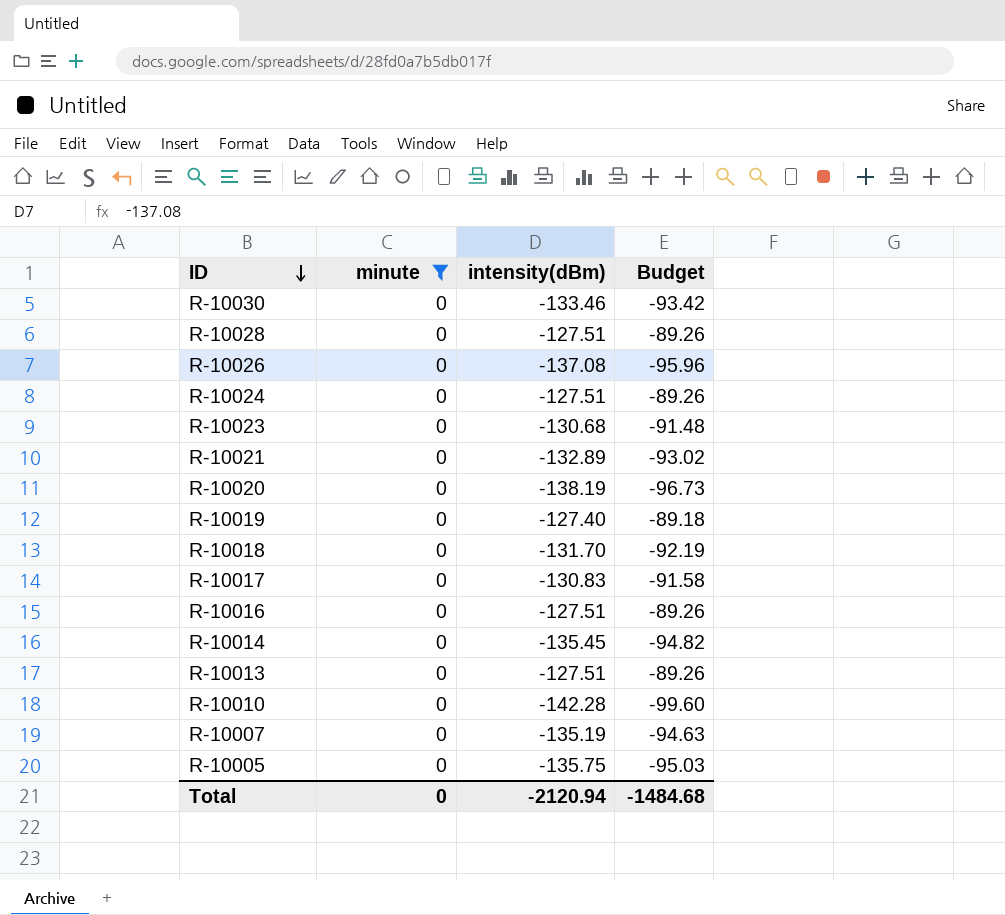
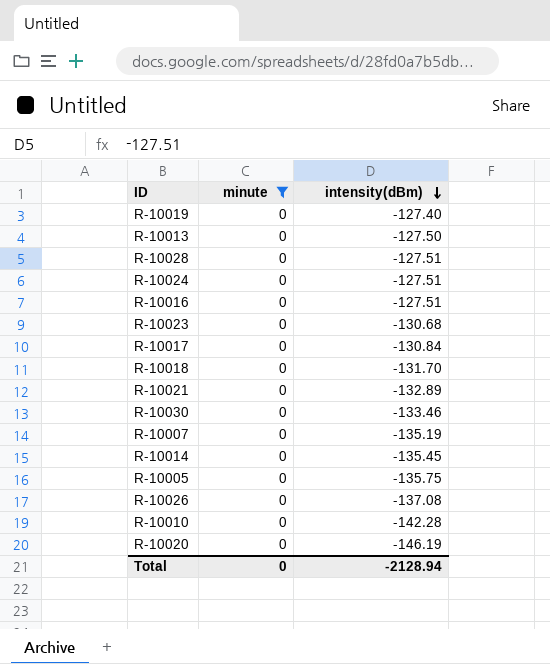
row order: ID descending -> intensity(dBm) descending
column Budget | formula: [intensity(dBm)] * 0.7 -> none
R-10013 | intensity(dBm): -127.51 -> -127.50
R-10017 | intensity(dBm): -130.83 -> -130.84
R-10020 | intensity(dBm): -138.19 -> -146.19
Total | intensity(dBm): -2120.94 -> -2128.94

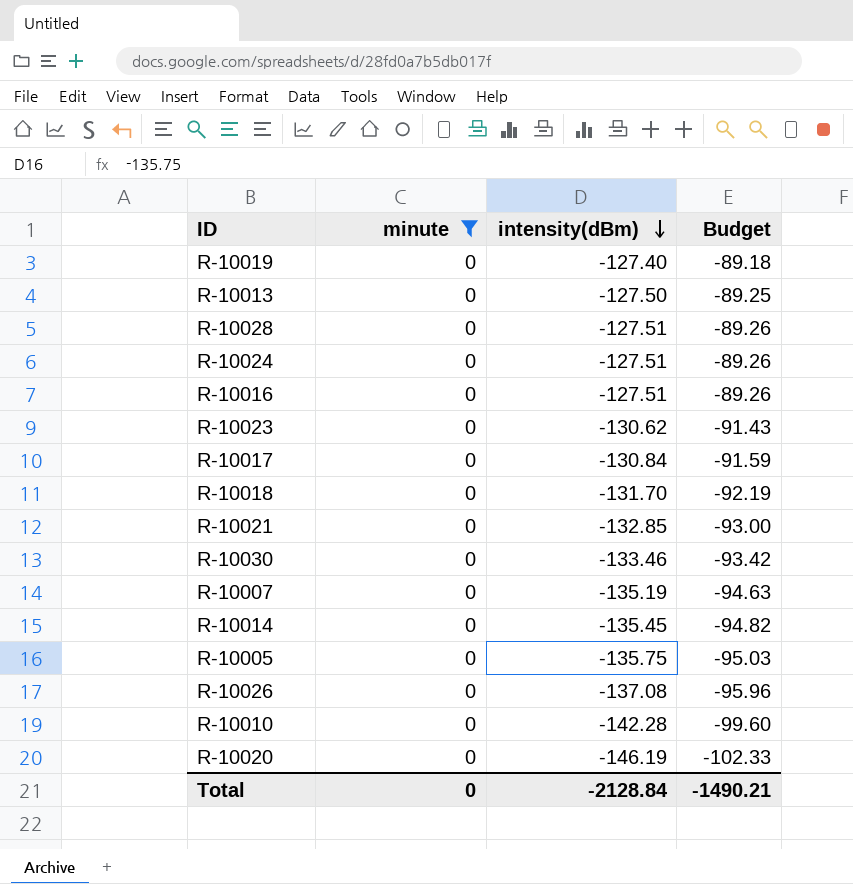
column Budget | formula: none -> [intensity(dBm)] * 0.7
R-10023 | intensity(dBm): -130.68 -> -130.62
R-10021 | intensity(dBm): -132.89 -> -132.85
Total | intensity(dBm): -2128.94 -> -2128.84

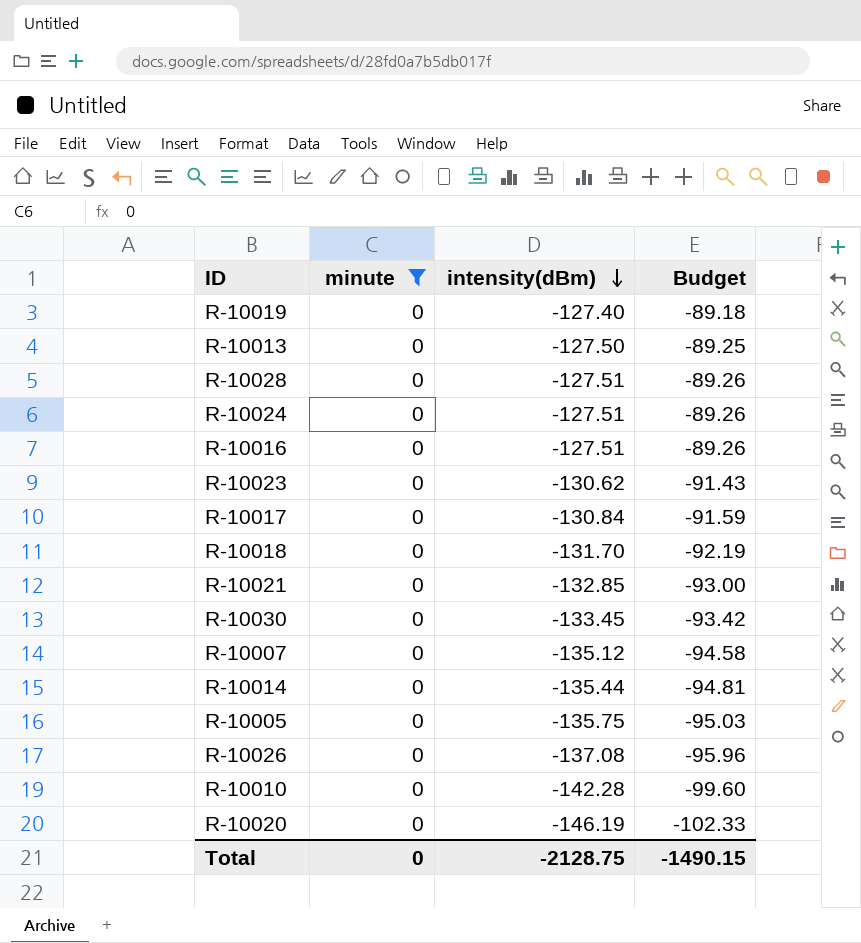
R-10030 | intensity(dBm): -133.46 -> -133.45
R-10007 | intensity(dBm): -135.19 -> -135.12
R-10007 | Budget: -94.63 -> -94.58
R-10014 | intensity(dBm): -135.45 -> -135.44
R-10014 | Budget: -94.82 -> -94.81
Total | intensity(dBm): -2128.84 -> -2128.75
Total | Budget: -1490.21 -> -1490.15

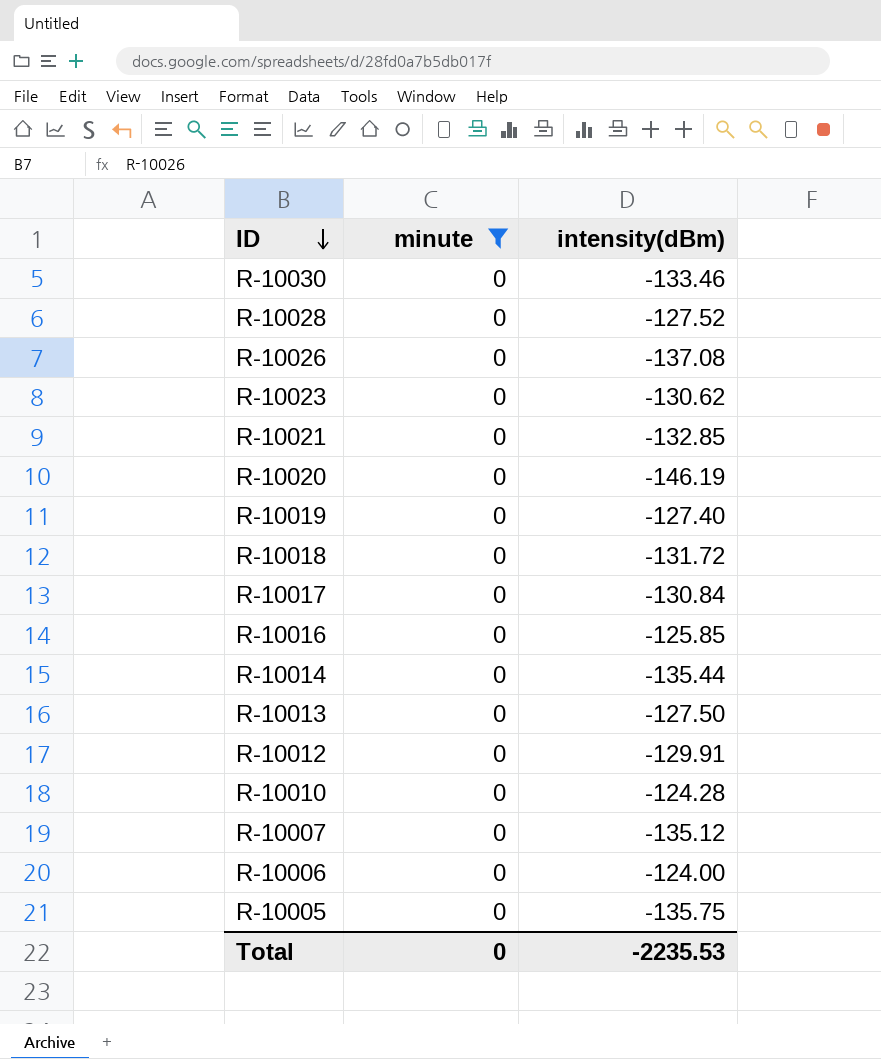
row order: intensity(dBm) descending -> ID descending
column Budget | formula: [intensity(dBm)] * 0.7 -> none
row R-10024: 0 | -127.51 | -89.26 -> none
R-10030 | intensity(dBm): -133.45 -> -133.46
R-10028 | intensity(dBm): -127.51 -> -127.52
R-10018 | intensity(dBm): -131.70 -> -131.72
R-10016 | intensity(dBm): -127.51 -> -125.85
row R-10012: none -> 0 | -129.91
R-10010 | intensity(dBm): -142.28 -> -124.28
row R-10006: none -> 0 | -124.00
Total | intensity(dBm): -2128.75 -> -2235.53

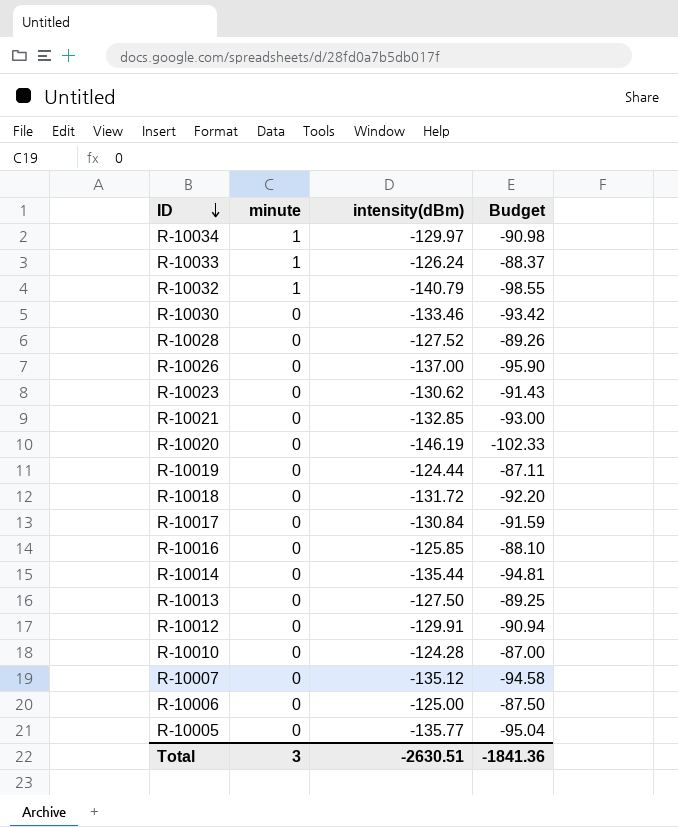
filter: minute = 0 -> none
column Budget | formula: none -> [intensity(dBm)] * 0.7
R-10026 | intensity(dBm): -137.08 -> -137.00
R-10019 | intensity(dBm): -127.40 -> -124.44
R-10006 | intensity(dBm): -124.00 -> -125.00
R-10005 | intensity(dBm): -135.75 -> -135.77
Total | minute: 0 -> 3
Total | intensity(dBm): -2235.53 -> -2630.51

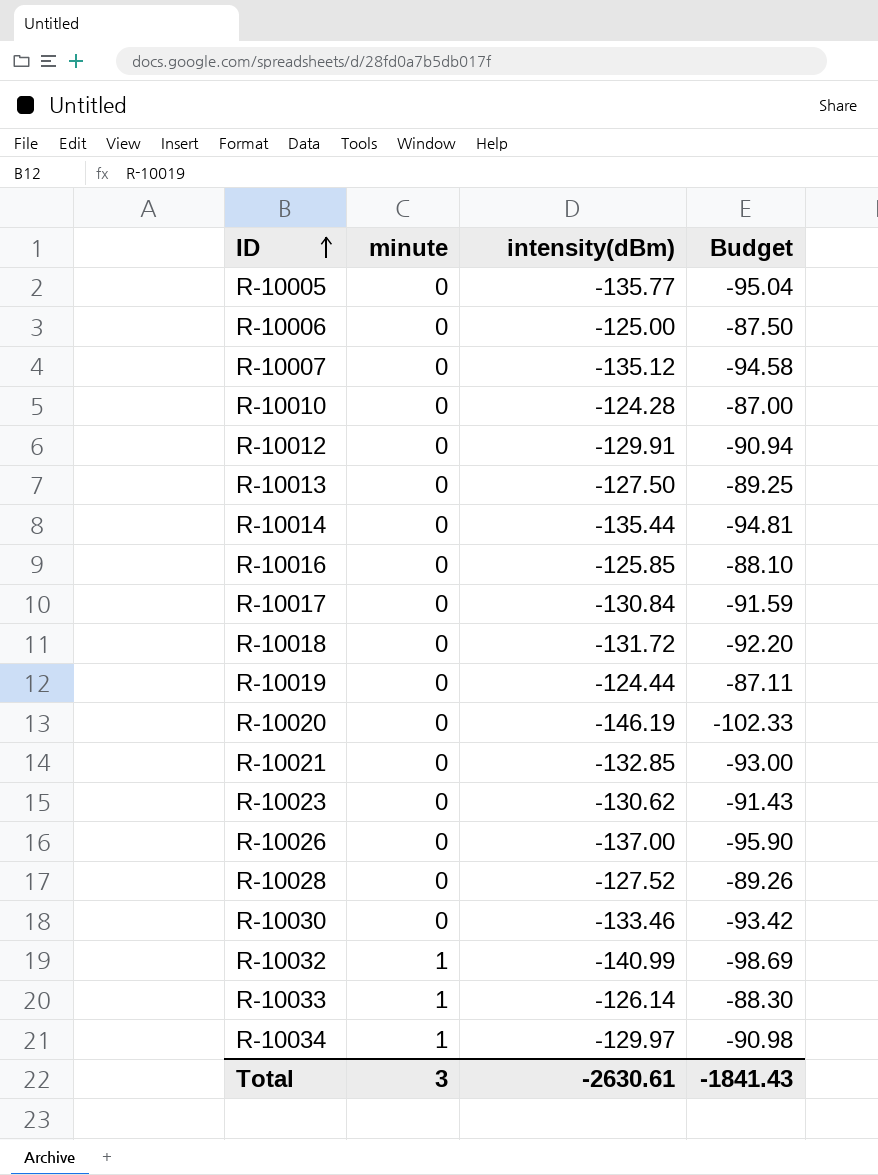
row order: ID descending -> ID ascending
R-10032 | intensity(dBm): -140.79 -> -140.99
R-10032 | Budget: -98.55 -> -98.69
R-10033 | intensity(dBm): -126.24 -> -126.14
R-10033 | Budget: -88.37 -> -88.30
Total | intensity(dBm): -2630.51 -> -2630.61
Total | Budget: -1841.36 -> -1841.43

